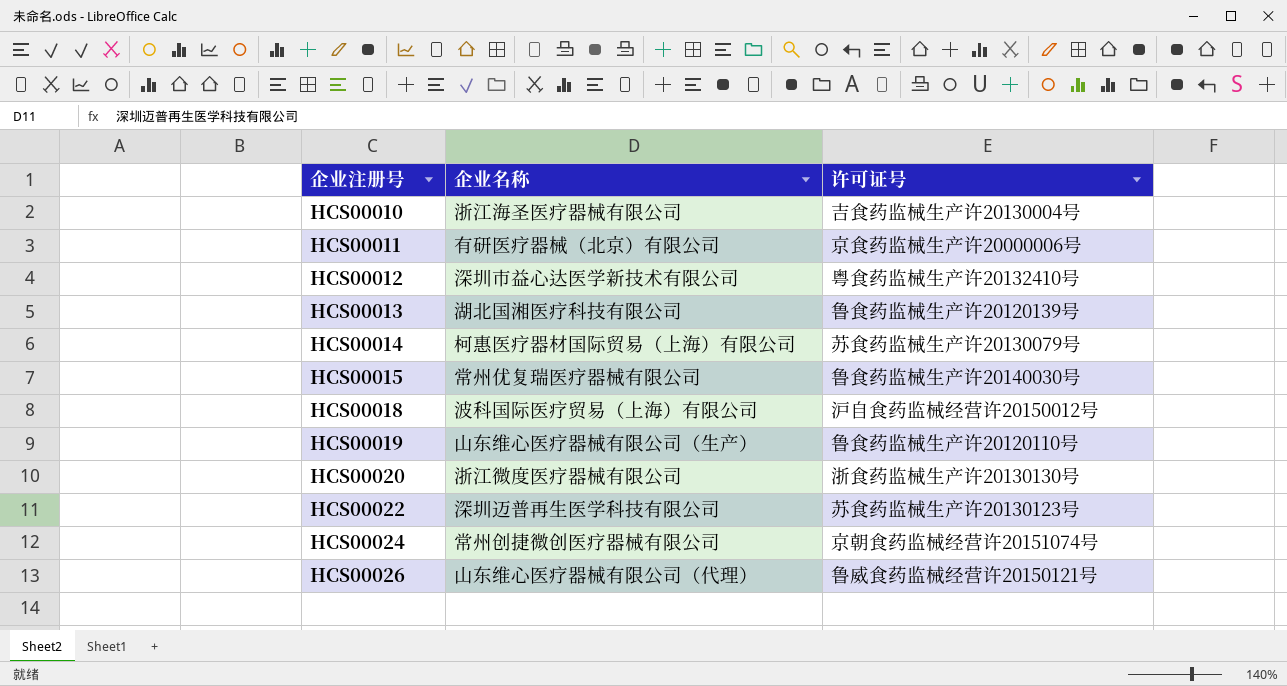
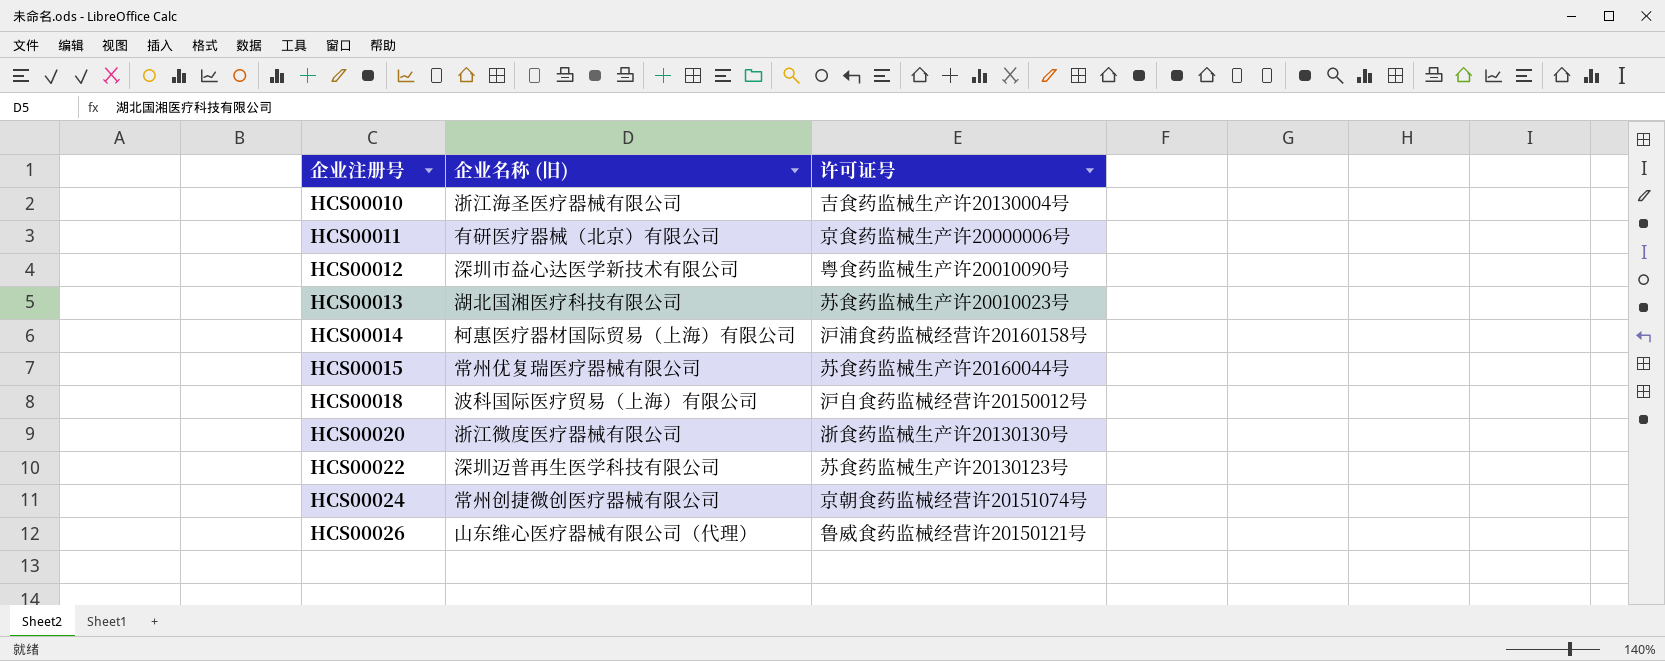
column name: 企业名称 -> 企业名称 (旧)
row HCS00019: 山东维心医疗器械有限公司（生产） | 鲁食药监械生产许20120110号 -> none
HCS00012 | 许可证号: 粤食药监械生产许20132410号 -> 粤食药监械生产许20010090号
HCS00013 | 许可证号: 鲁食药监械生产许20120139号 -> 苏食药监械生产许20010023号
HCS00014 | 许可证号: 苏食药监械生产许20130079号 -> 沪浦食药监械经营许20160158号
HCS00015 | 许可证号: 鲁食药监械生产许20140030号 -> 苏食药监械生产许20160044号

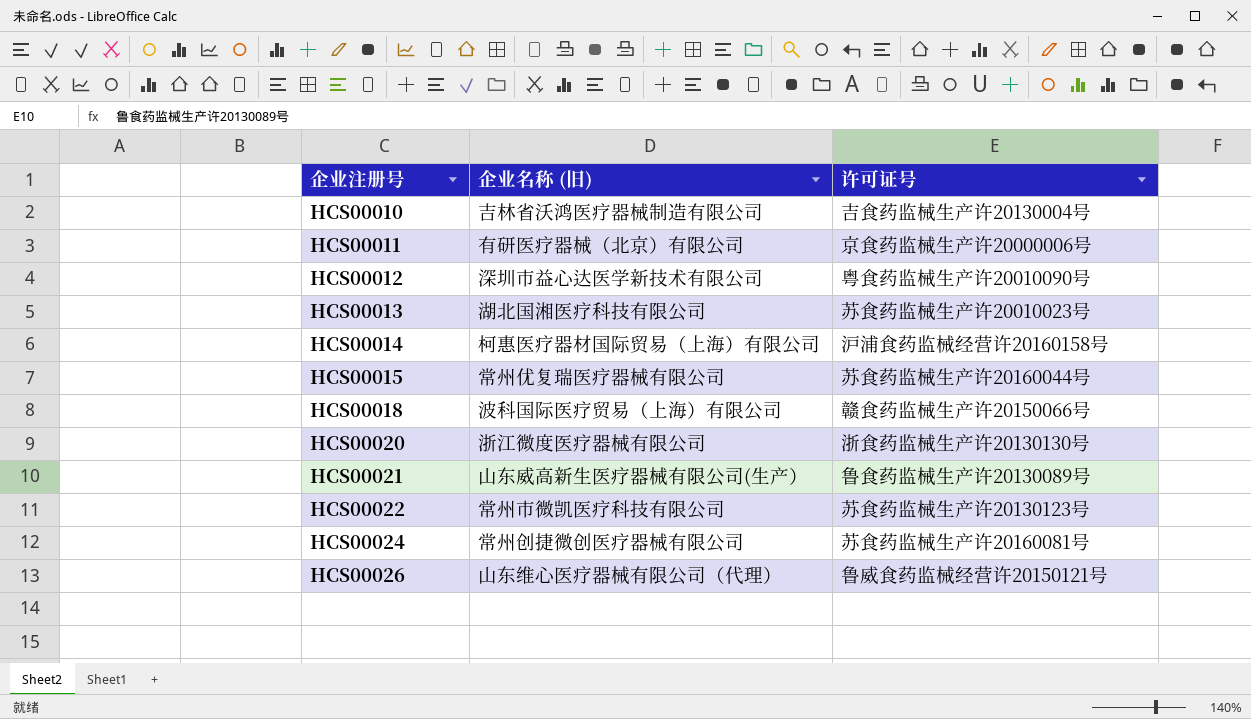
HCS00010 | 企业名称 (旧): 浙江海圣医疗器械有限公司 -> 吉林省沃鸿医疗器械制造有限公司
HCS00018 | 许可证号: 沪自食药监械经营许20150012号 -> 赣食药监械生产许20150066号
row HCS00021: none -> 山东威高新生医疗器械有限公司(生产） | 鲁食药监械生产许20130089号
HCS00022 | 企业名称 (旧): 深圳迈普再生医学科技有限公司 -> 常州市微凯医疗科技有限公司
HCS00024 | 许可证号: 京朝食药监械经营许20151074号 -> 苏食药监械生产许20160081号

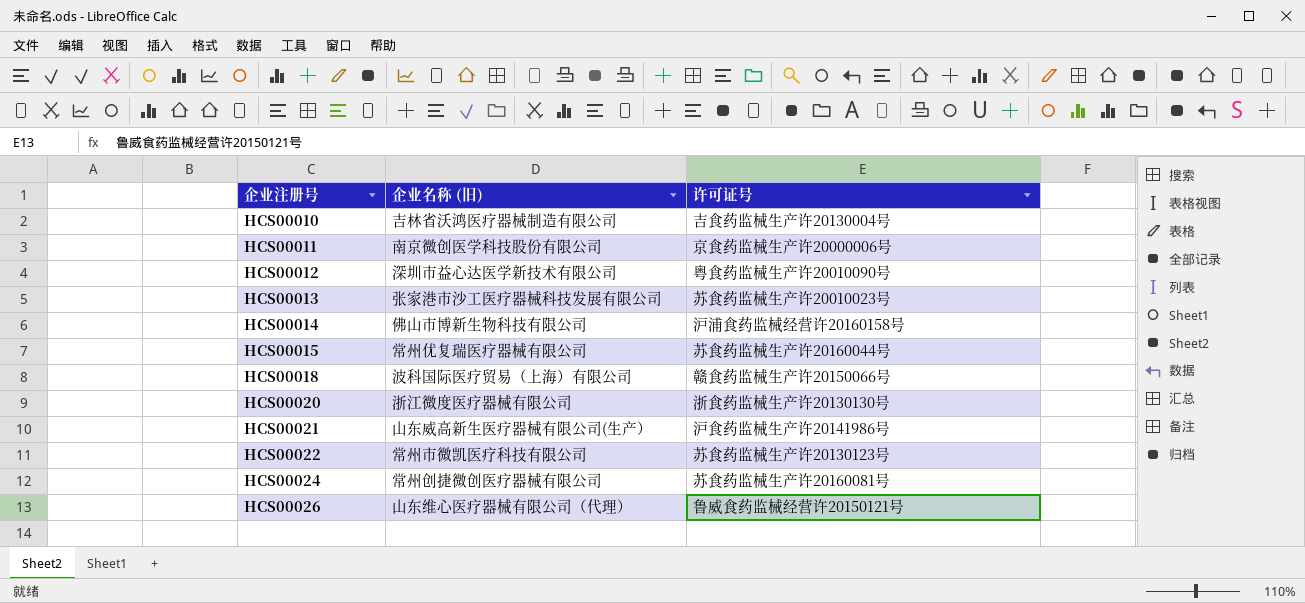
HCS00011 | 企业名称 (旧): 有研医疗器械（北京）有限公司 -> 南京微创医学科技股份有限公司
HCS00013 | 企业名称 (旧): 湖北国湘医疗科技有限公司 -> 张家港市沙工医疗器械科技发展有限公司
HCS00014 | 企业名称 (旧): 柯惠医疗器材国际贸易（上海）有限公司 -> 佛山市博新生物科技有限公司
HCS00021 | 许可证号: 鲁食药监械生产许20130089号 -> 沪食药监械生产许20141986号

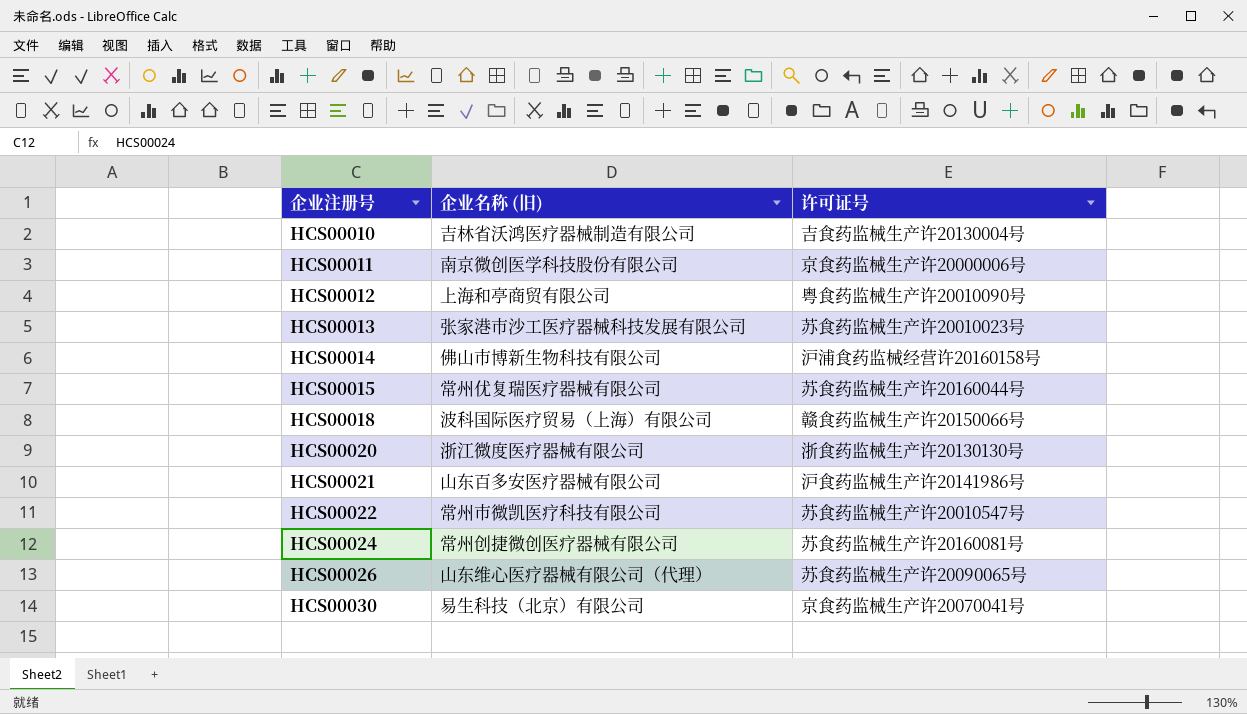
HCS00012 | 企业名称 (旧): 深圳市益心达医学新技术有限公司 -> 上海和亭商贸有限公司
HCS00021 | 企业名称 (旧): 山东威高新生医疗器械有限公司(生产） -> 山东百多安医疗器械有限公司
HCS00022 | 许可证号: 苏食药监械生产许20130123号 -> 苏食药监械生产许20010547号
HCS00026 | 许可证号: 鲁威食药监械经营许20150121号 -> 苏食药监械生产许20090065号
row HCS00030: none -> 易生科技（北京）有限公司 | 京食药监械生产许20070041号

